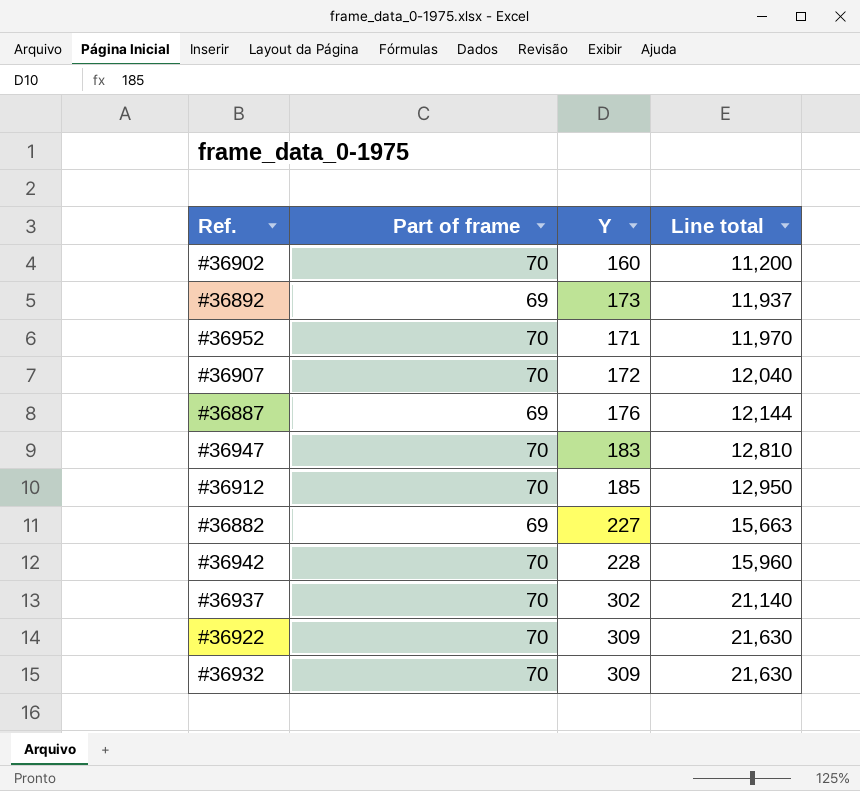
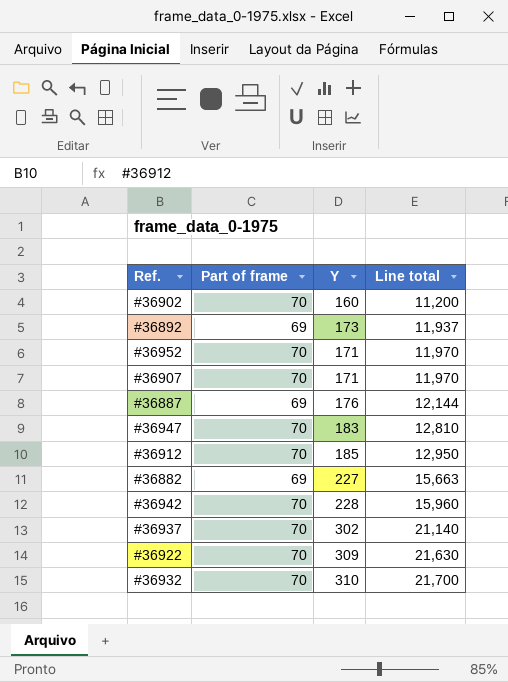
#36907 | Y: 172 -> 171
#36907 | Line total: 12,040 -> 11,970
#36932 | Y: 309 -> 310
#36932 | Line total: 21,630 -> 21,700

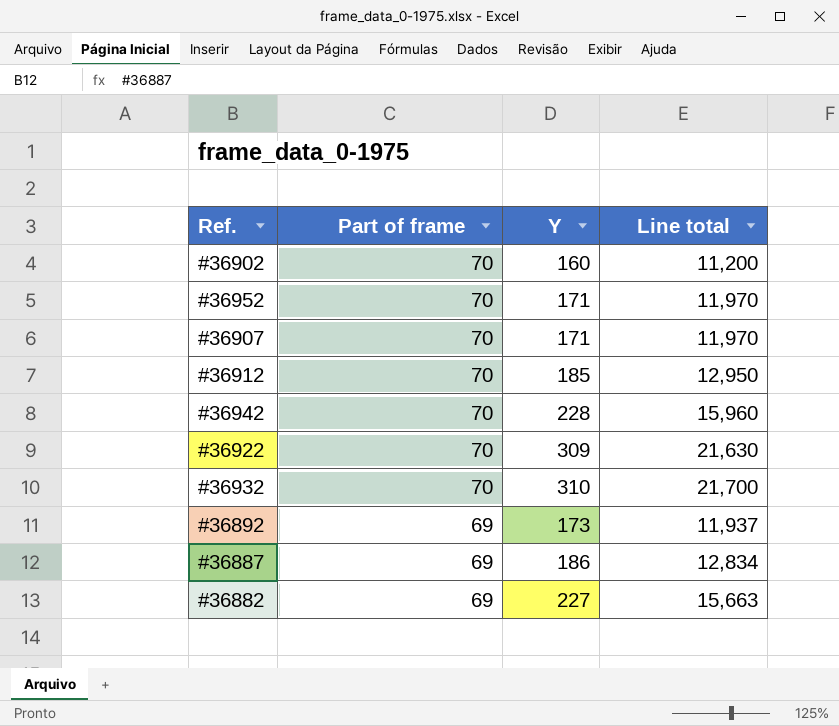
row order: Line total ascending -> Part of frame descending
row #36947: 70 | 183 | 12,810 -> none
row #36937: 70 | 302 | 21,140 -> none
#36887 | Y: 176 -> 186
#36887 | Line total: 12,144 -> 12,834

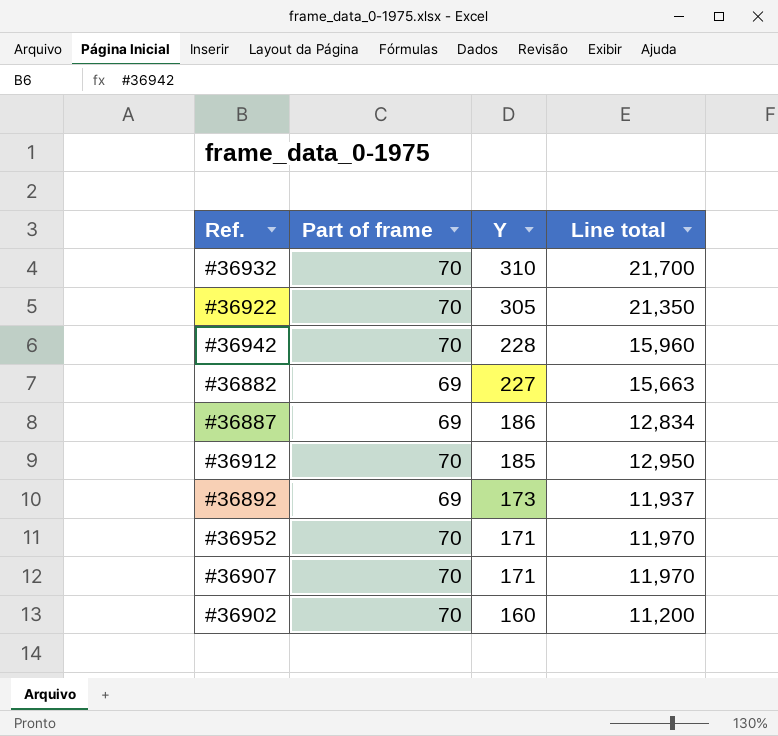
row order: Part of frame descending -> Y descending
#36922 | Y: 309 -> 305
#36922 | Line total: 21,630 -> 21,350

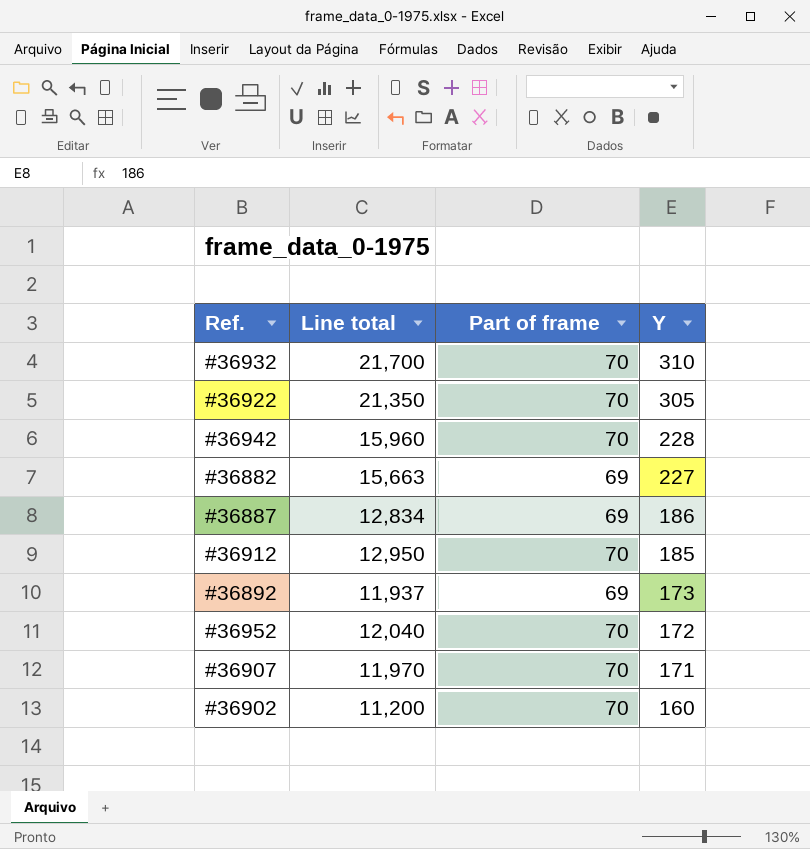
column Line total | position: 4 -> 2
#36952 | Line total: 11,970 -> 12,040
#36952 | Y: 171 -> 172

